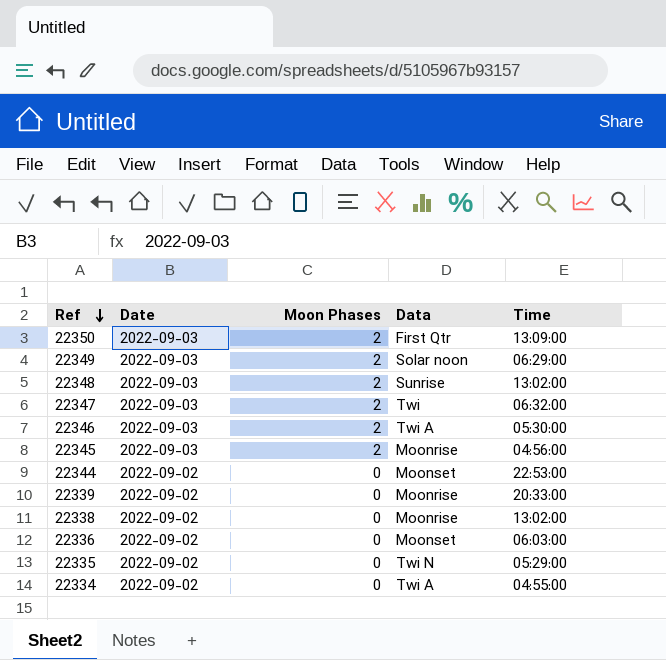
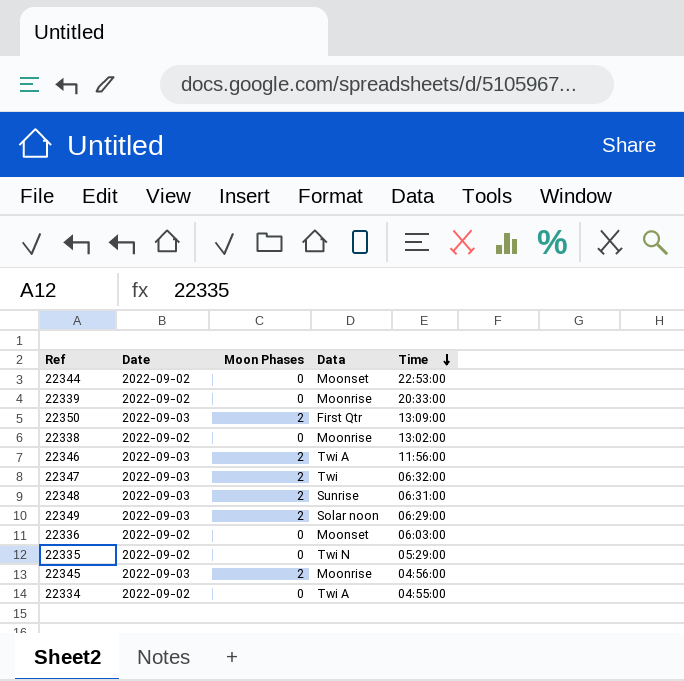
row order: Ref descending -> Time descending
22346 | Time: 05:30:00 -> 11:56:00
22348 | Time: 13:02:00 -> 06:31:00

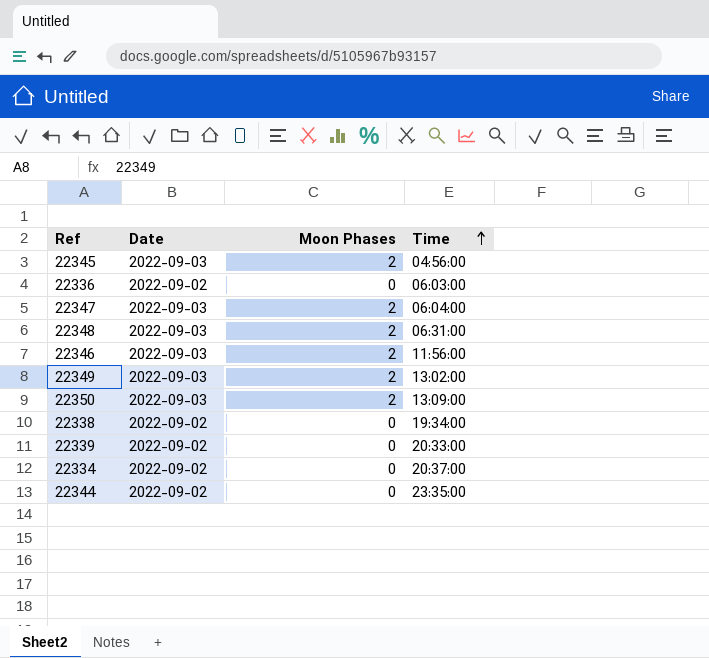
row order: Time descending -> Time ascending
column Data | position: 4 -> none
row 22335: 2022-09-02 | 0 | Twi N | 05:29:00 -> none
22347 | Time: 06:32:00 -> 06:04:00
22349 | Time: 06:29:00 -> 13:02:00
22338 | Time: 13:02:00 -> 19:34:00
22334 | Time: 04:55:00 -> 20:37:00
22344 | Time: 22:53:00 -> 23:35:00

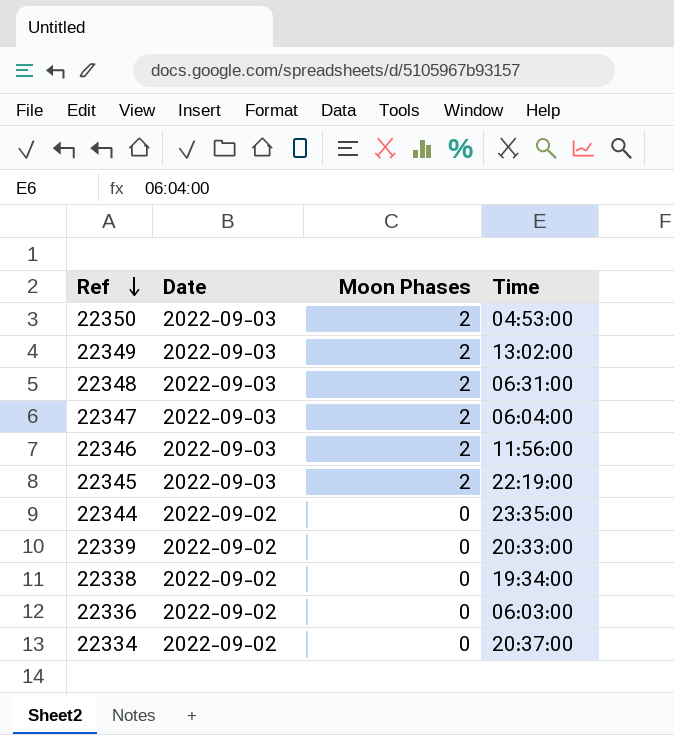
row order: Time ascending -> Ref descending
22350 | Time: 13:09:00 -> 04:53:00
22345 | Time: 04:56:00 -> 22:19:00

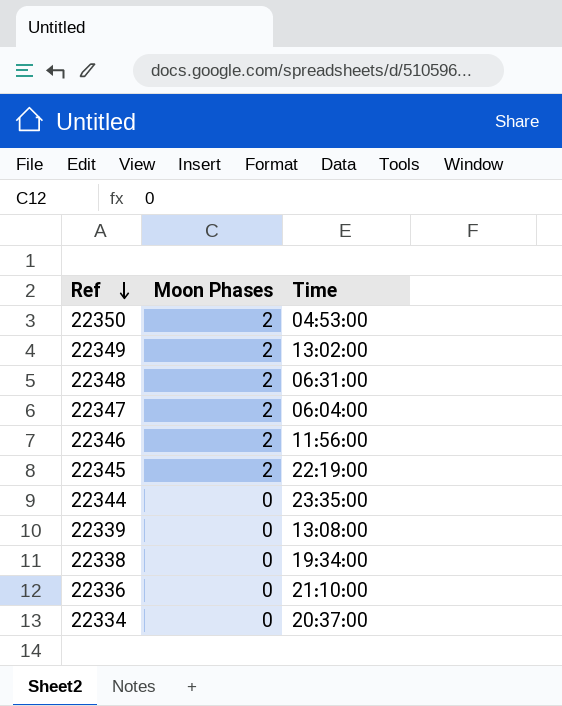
column Date | position: 2 -> none
22339 | Time: 20:33:00 -> 13:08:00
22336 | Time: 06:03:00 -> 21:10:00

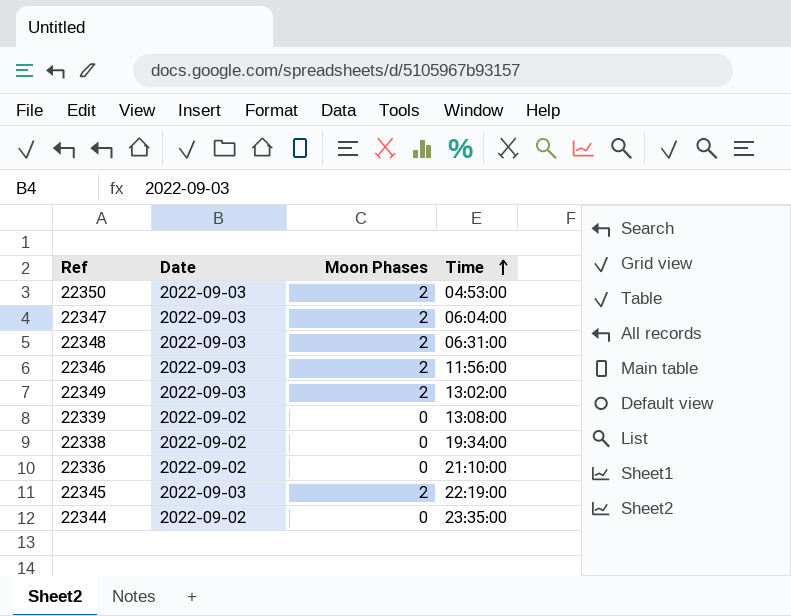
row order: Ref descending -> Time ascending
column Date | position: none -> 2
row 22334: 0 | 20:37:00 -> none

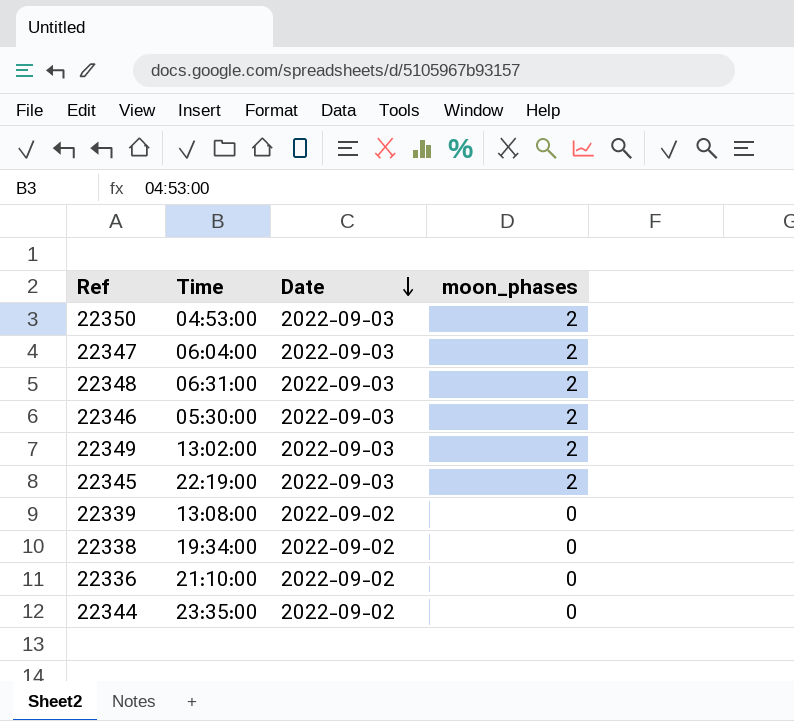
row order: Time ascending -> Date descending
column Time | position: 4 -> 2
column name: Moon Phases -> moon_phases
22346 | Time: 11:56:00 -> 05:30:00

